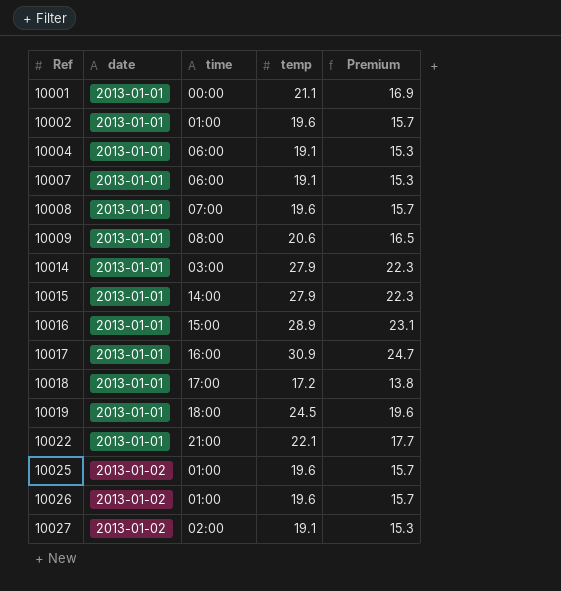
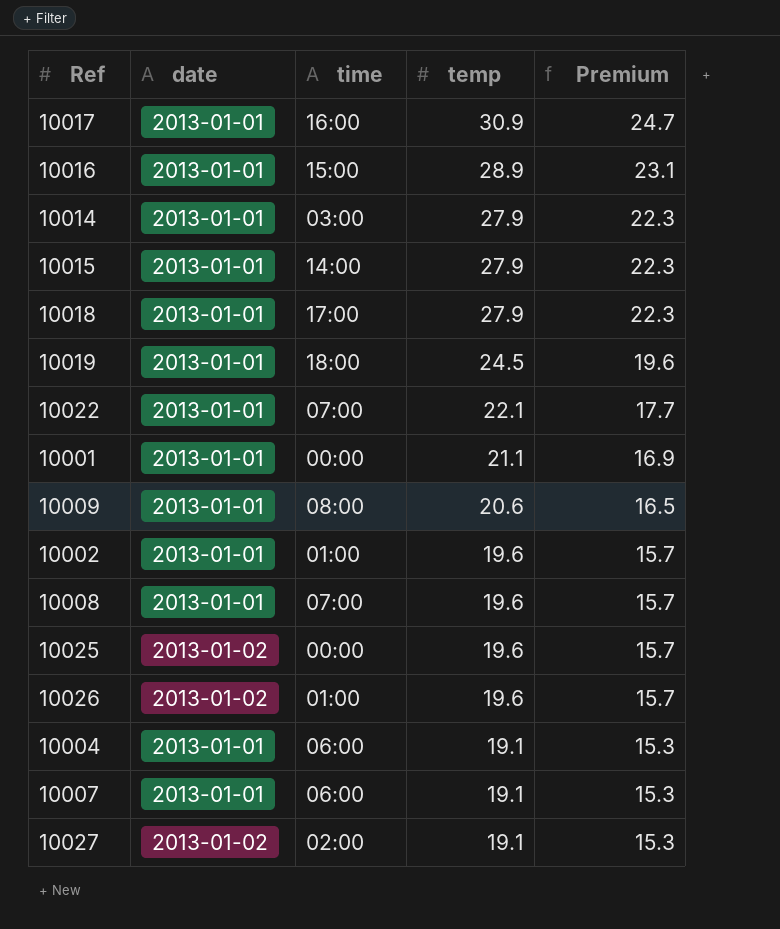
row order: Ref ascending -> temp descending
10018 | temp: 17.2 -> 27.9
10018 | Premium: 13.8 -> 22.3
10022 | time: 21:00 -> 07:00
10025 | time: 01:00 -> 00:00

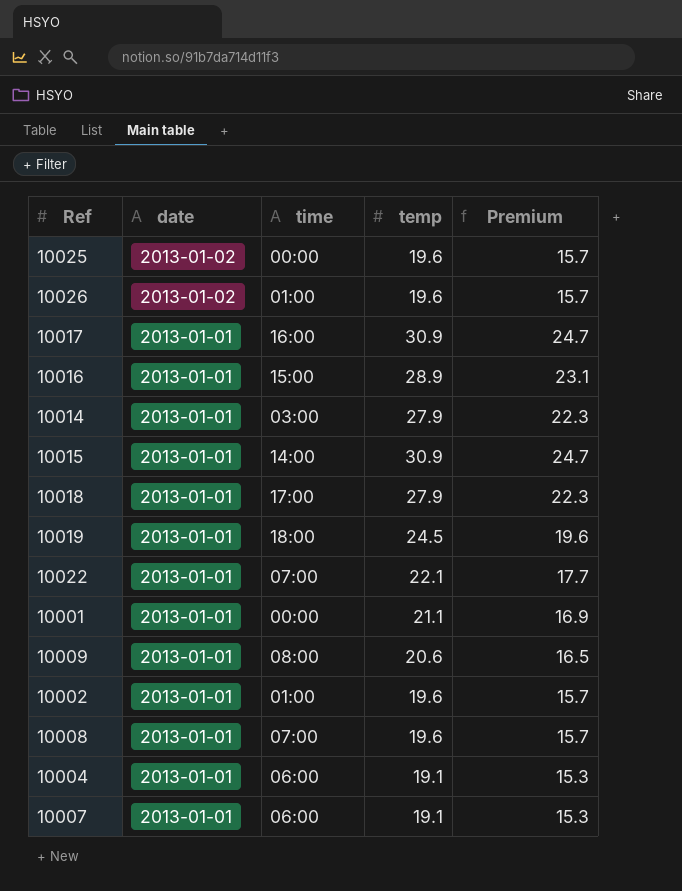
row order: temp descending -> date descending
row 10027: 2013-01-02 | 02:00 | 19.1 | 15.3 -> none
10015 | temp: 27.9 -> 30.9
10015 | Premium: 22.3 -> 24.7

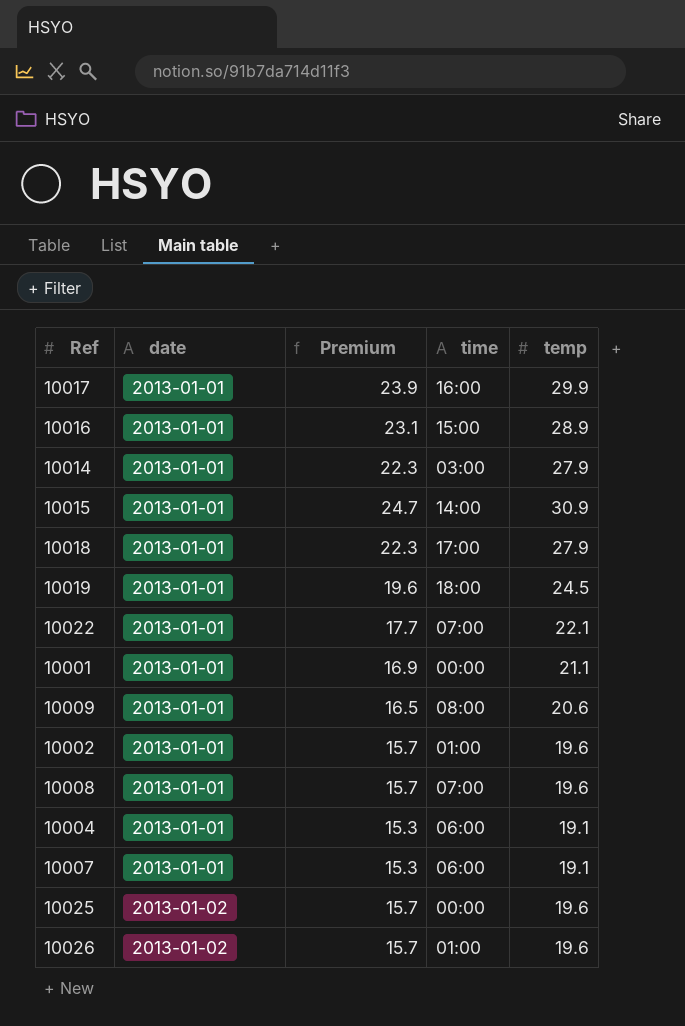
row order: date descending -> date ascending
column Premium | position: 5 -> 3
10017 | Premium: 24.7 -> 23.9
10017 | temp: 30.9 -> 29.9

